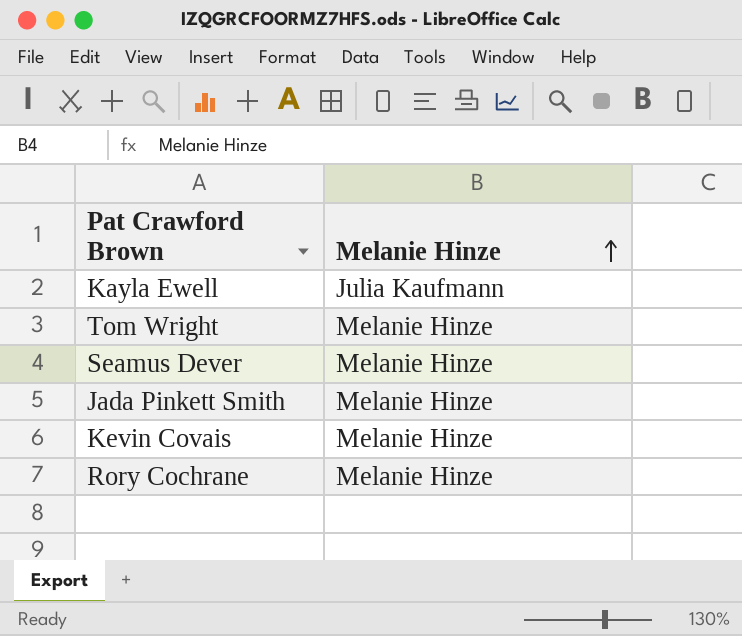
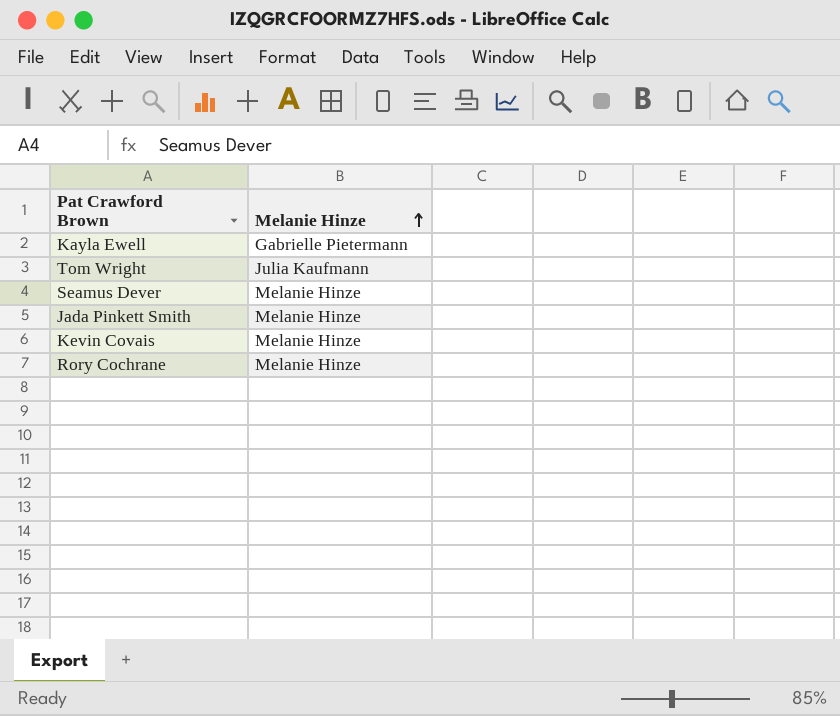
Kayla Ewell | Melanie Hinze: Julia Kaufmann -> Gabrielle Pietermann
Tom Wright | Melanie Hinze: Melanie Hinze -> Julia Kaufmann

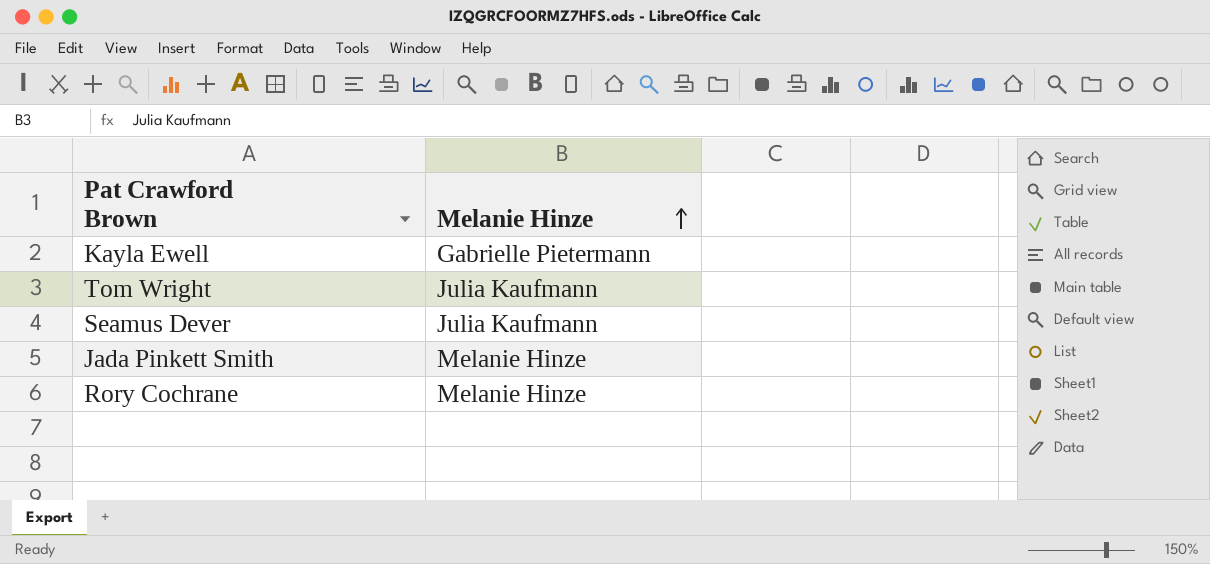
row Kevin Covais: Melanie Hinze -> none
Seamus Dever | Melanie Hinze: Melanie Hinze -> Julia Kaufmann

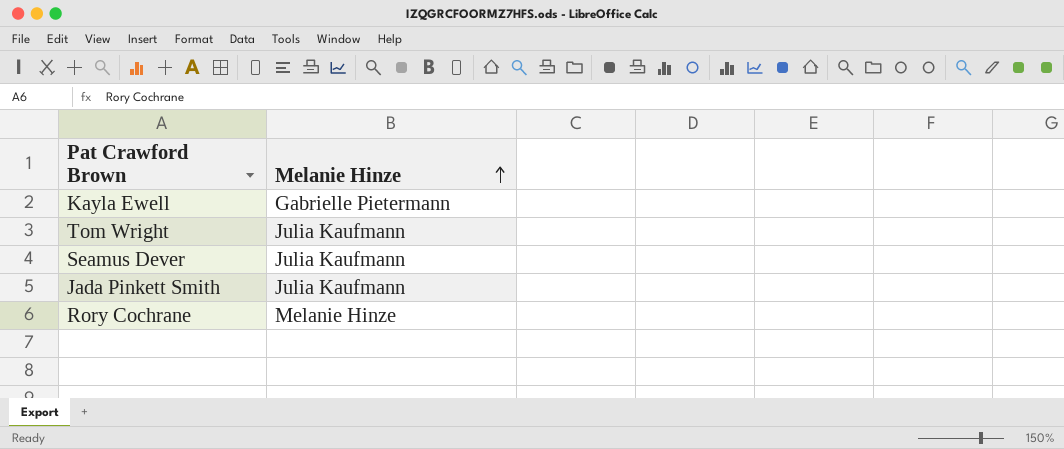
Jada Pinkett Smith | Melanie Hinze: Melanie Hinze -> Julia Kaufmann

